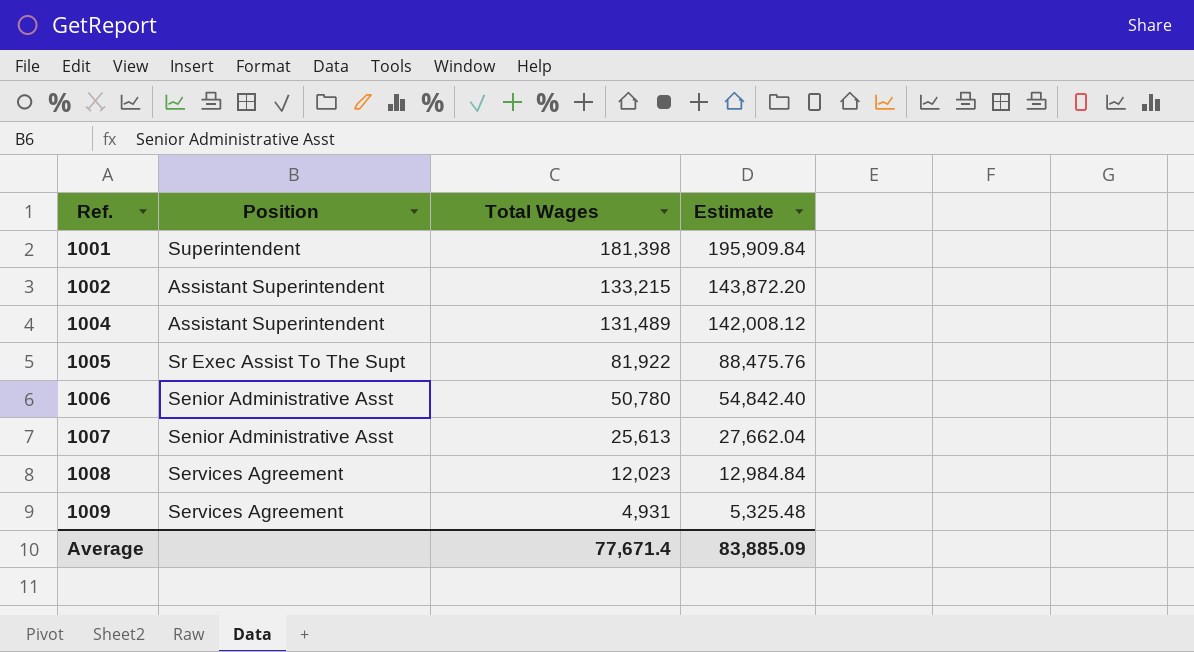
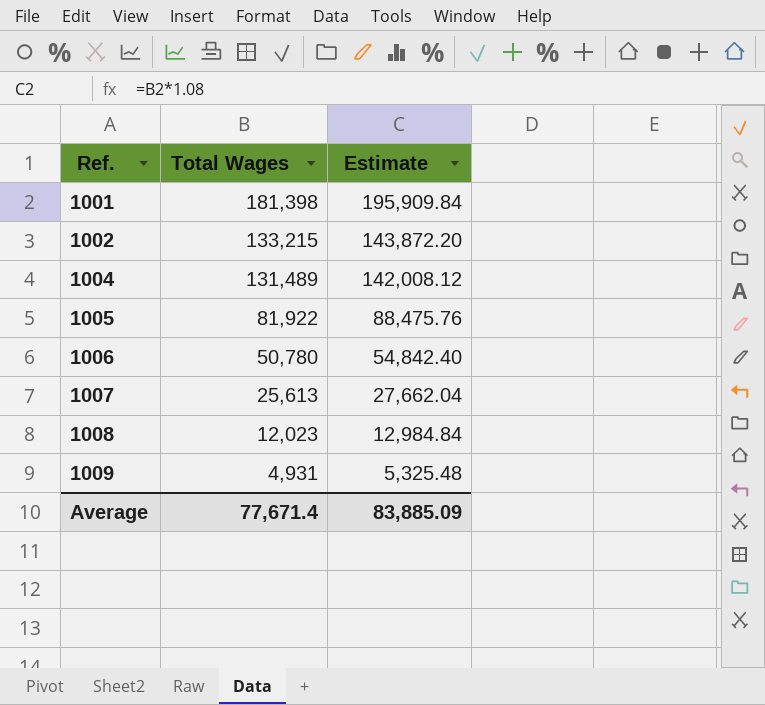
column Position | position: 2 -> none

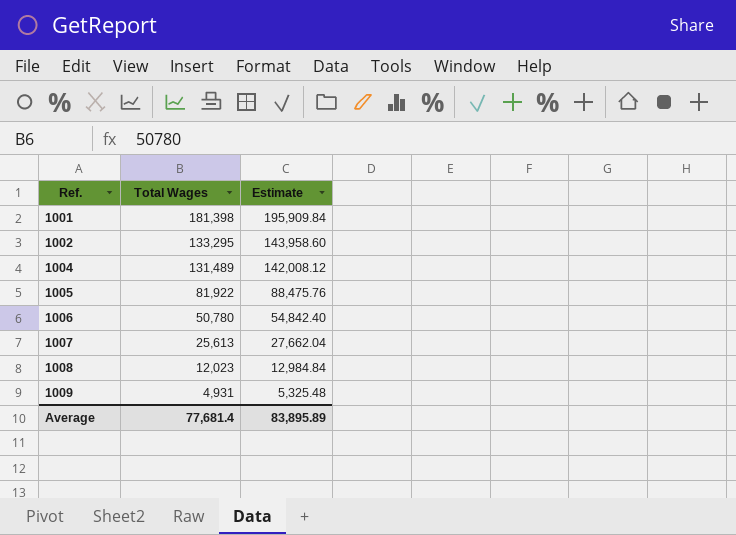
1002 | Total Wages: 133,215 -> 133,295
1002 | Estimate: 143,872.20 -> 143,958.60
Average | Total Wages: 77,671.4 -> 77,681.4
Average | Estimate: 83,885.09 -> 83,895.89

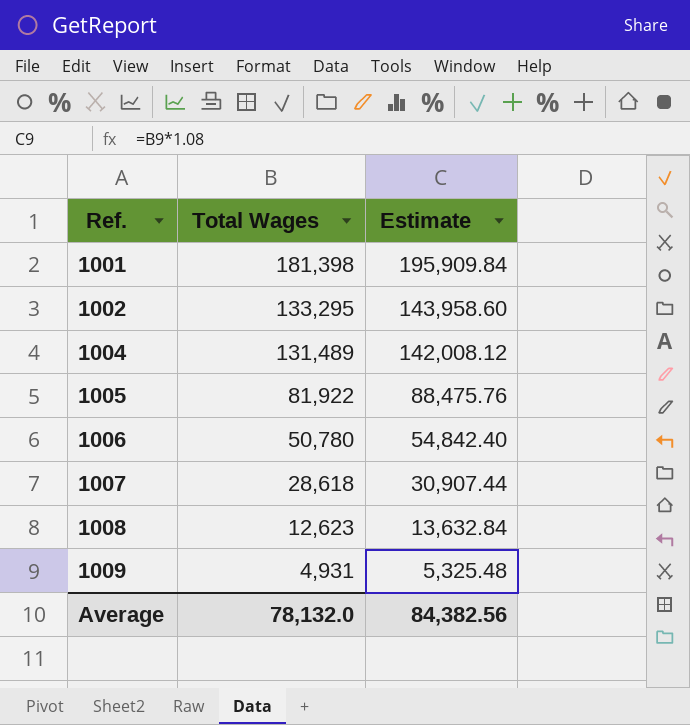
1007 | Total Wages: 25,613 -> 28,618
1007 | Estimate: 27,662.04 -> 30,907.44
1008 | Total Wages: 12,023 -> 12,623
1008 | Estimate: 12,984.84 -> 13,632.84
Average | Total Wages: 77,681.4 -> 78,132.0
Average | Estimate: 83,895.89 -> 84,382.56

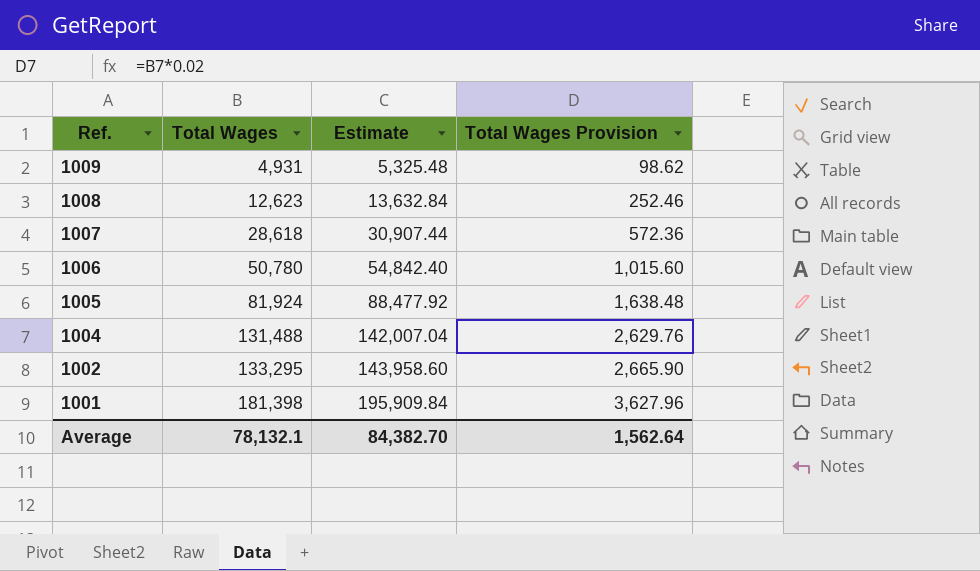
row order: Ref. ascending -> Ref. descending
column Total Wages Provision | formula: none -> [Total Wages] * 0.02
1005 | Total Wages: 81,922 -> 81,924
1005 | Estimate: 88,475.76 -> 88,477.92
1004 | Total Wages: 131,489 -> 131,488
1004 | Estimate: 142,008.12 -> 142,007.04
Average | Total Wages: 78,132.0 -> 78,132.1
Average | Estimate: 84,382.56 -> 84,382.70

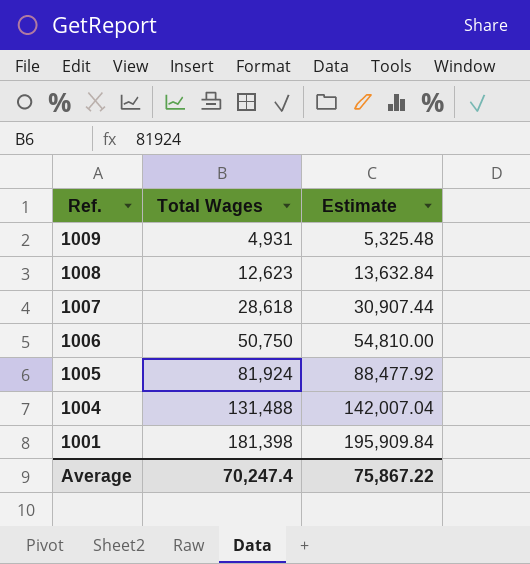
column Total Wages Provision | formula: [Total Wages] * 0.02 -> none
row 1002: 133,295 | 143,958.60 | 2,665.90 -> none
1006 | Total Wages: 50,780 -> 50,750
1006 | Estimate: 54,842.40 -> 54,810.00
Average | Total Wages: 78,132.1 -> 70,247.4
Average | Estimate: 84,382.70 -> 75,867.22

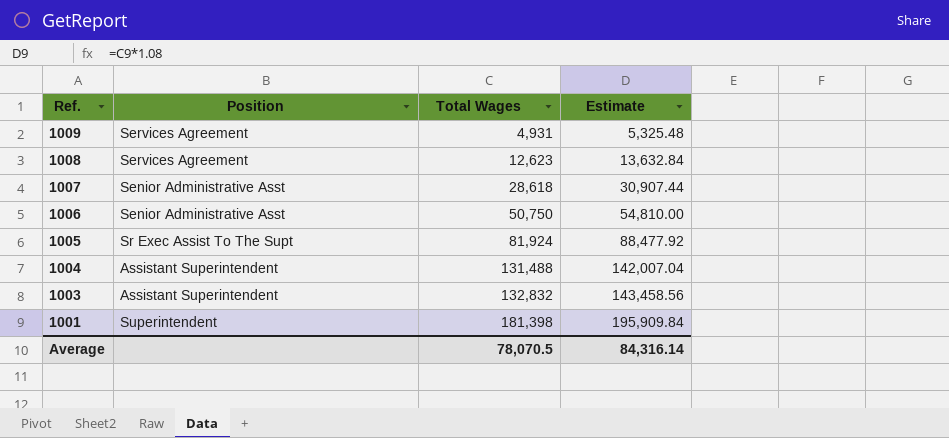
column Position | position: none -> 2
row 1003: none -> Assistant Superintendent | 132,832 | 143,458.56
Average | Total Wages: 70,247.4 -> 78,070.5
Average | Estimate: 75,867.22 -> 84,316.14

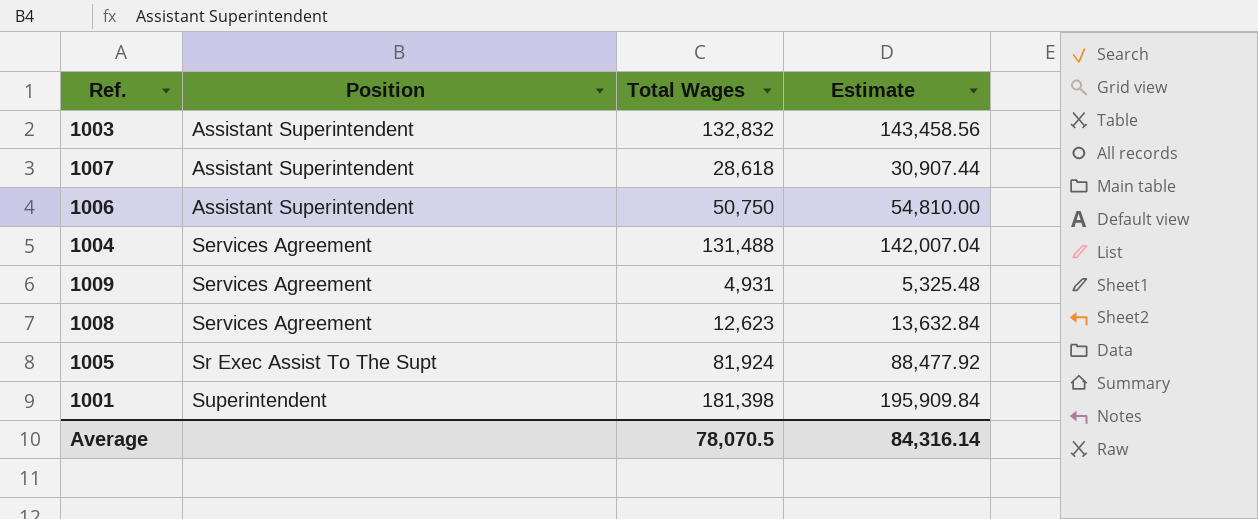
row order: Ref. descending -> Position ascending
1007 | Position: Senior Administrative Asst -> Assistant Superintendent
1006 | Position: Senior Administrative Asst -> Assistant Superintendent
1004 | Position: Assistant Superintendent -> Services Agreement

